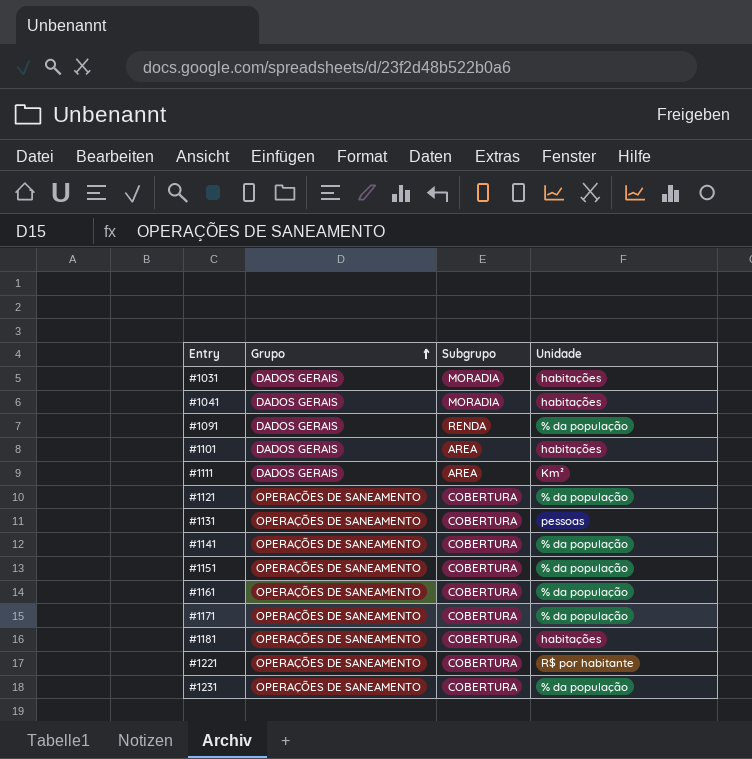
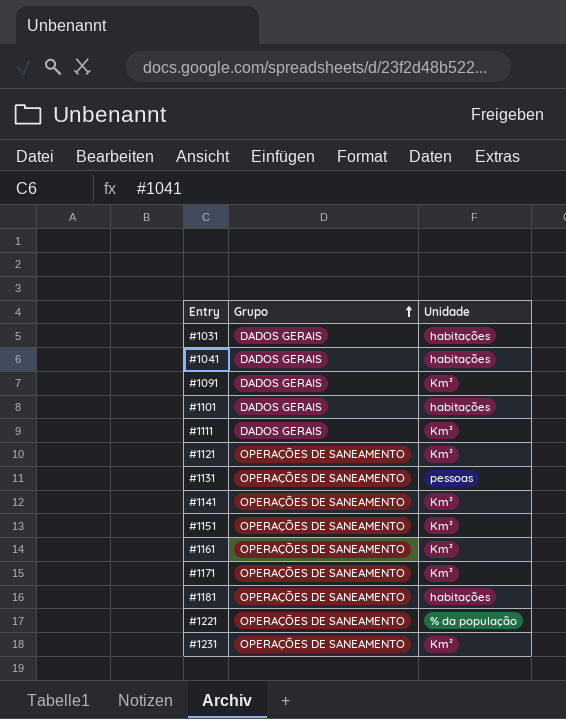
column Subgrupo | position: 3 -> none
#1091 | Unidade: % da população -> Km²
#1121 | Unidade: % da população -> Km²
#1141 | Unidade: % da população -> Km²
#1151 | Unidade: % da população -> Km²
#1161 | Unidade: % da população -> Km²
#1171 | Unidade: % da população -> Km²
#1221 | Unidade: R$ por habitante -> % da população
#1231 | Unidade: % da população -> Km²

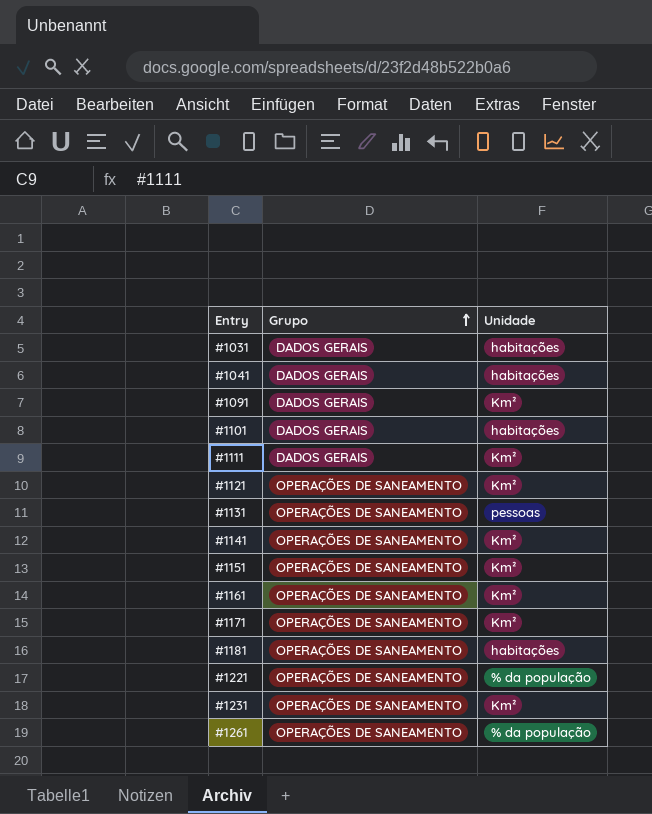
row #1261: none -> OPERAÇÕES DE SANEAMENTO | % da população

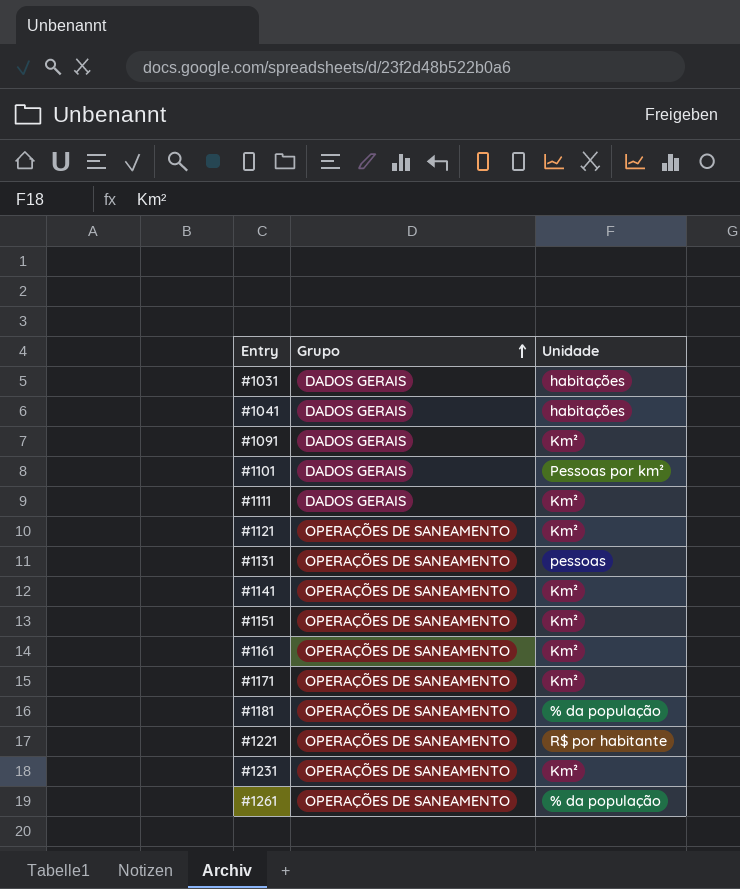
#1101 | Unidade: habitações -> Pessoas por km²
#1181 | Unidade: habitações -> % da população
#1221 | Unidade: % da população -> R$ por habitante

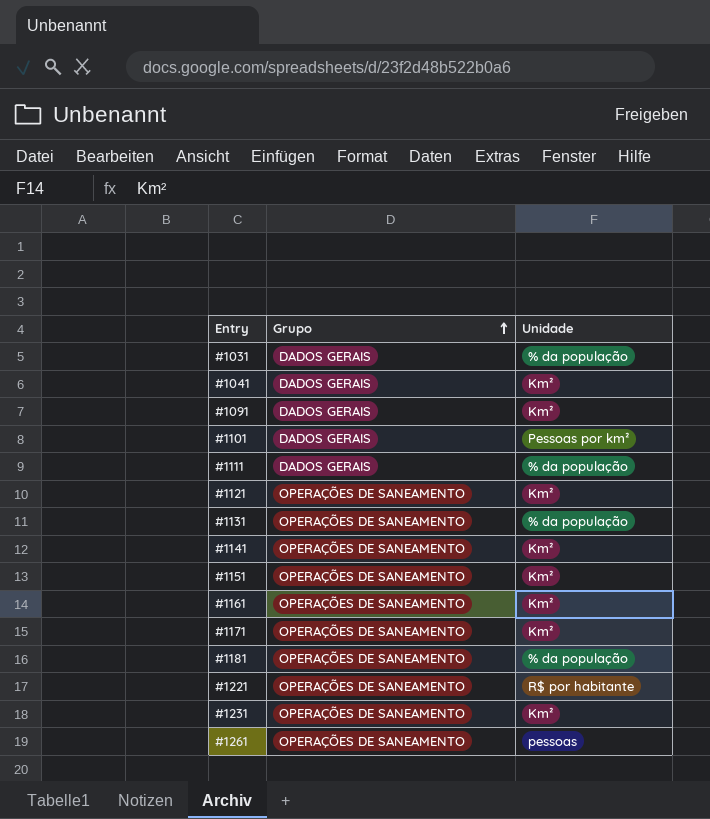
#1031 | Unidade: habitações -> % da população
#1041 | Unidade: habitações -> Km²
#1111 | Unidade: Km² -> % da população
#1131 | Unidade: pessoas -> % da população
#1261 | Unidade: % da população -> pessoas

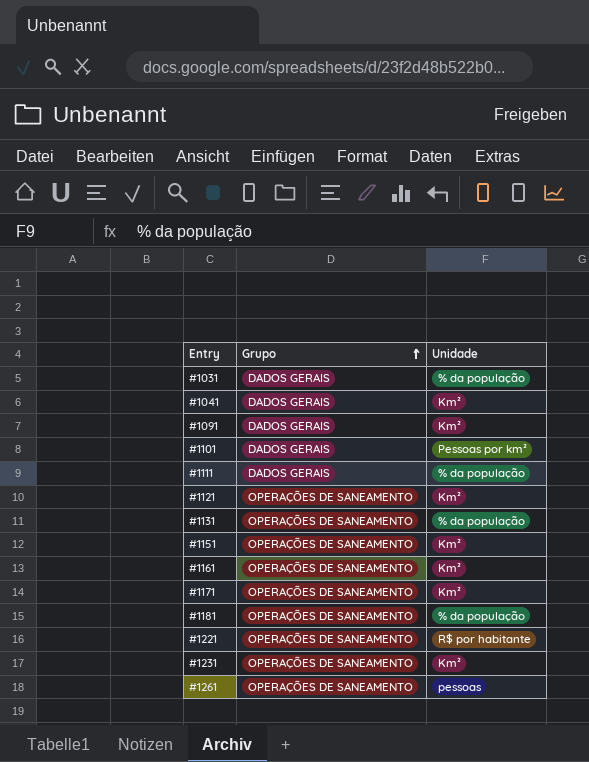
row #1141: OPERAÇÕES DE SANEAMENTO | Km² -> none

